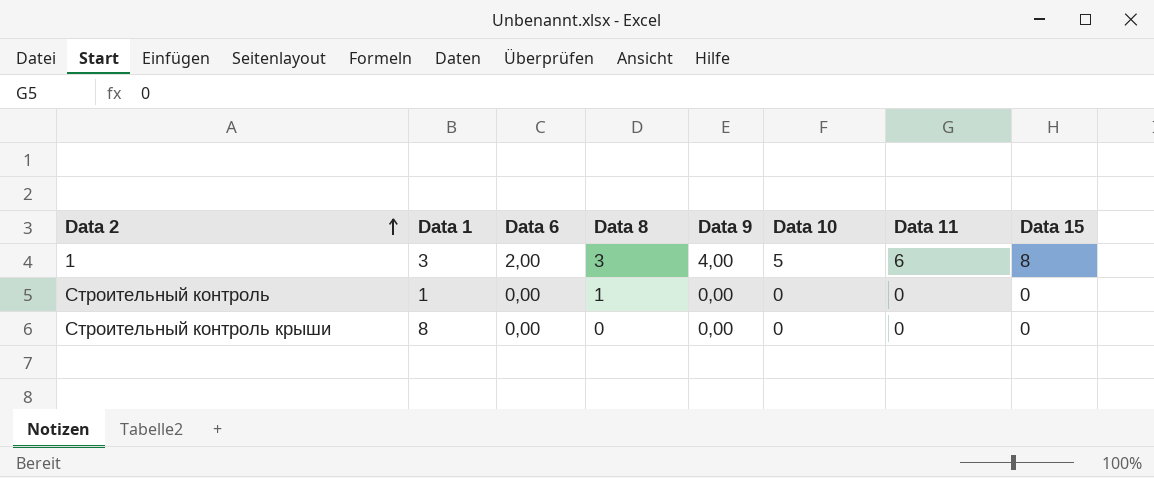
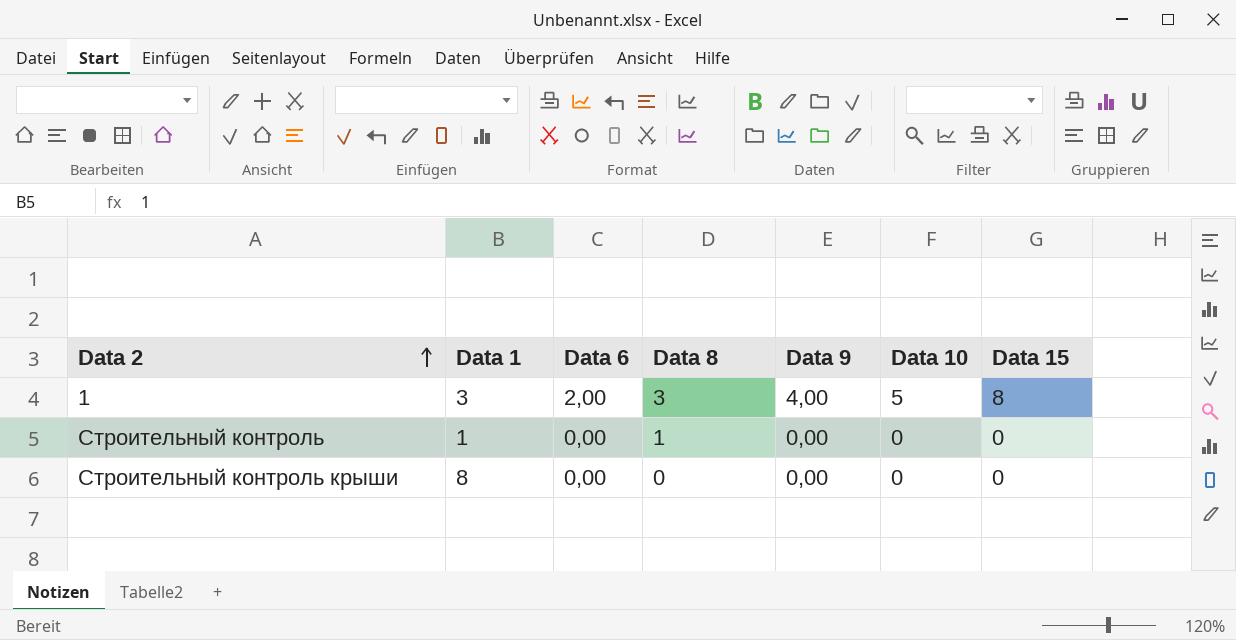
column Data 11 | position: 7 -> none

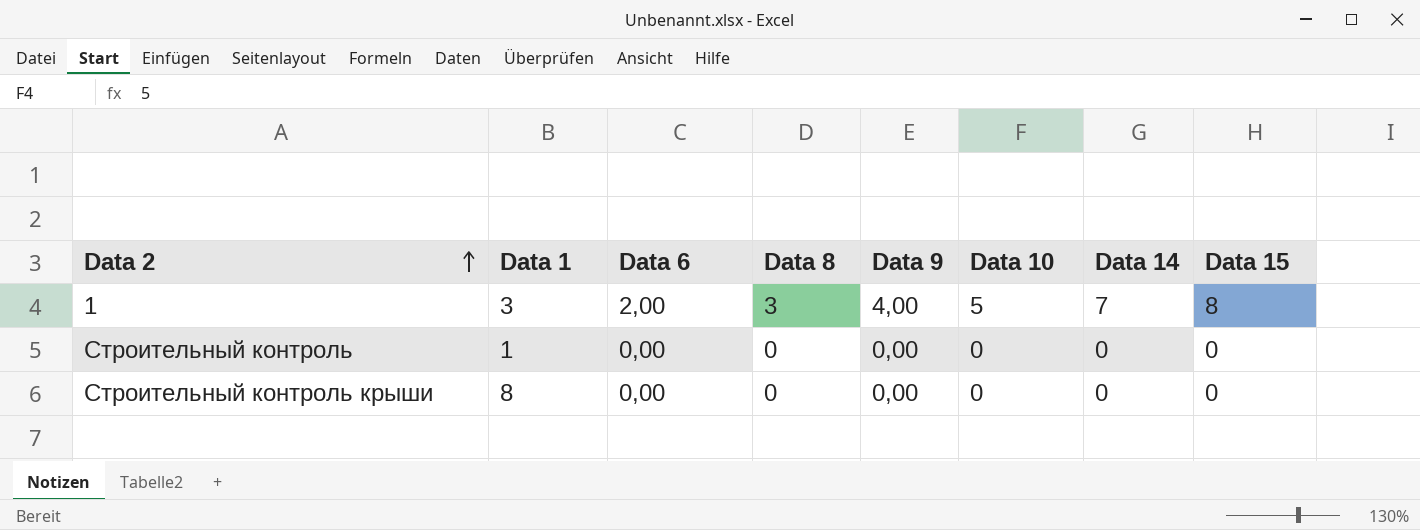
column Data 14 | position: none -> 7
Строительный контроль | Data 8: 1 -> 0

